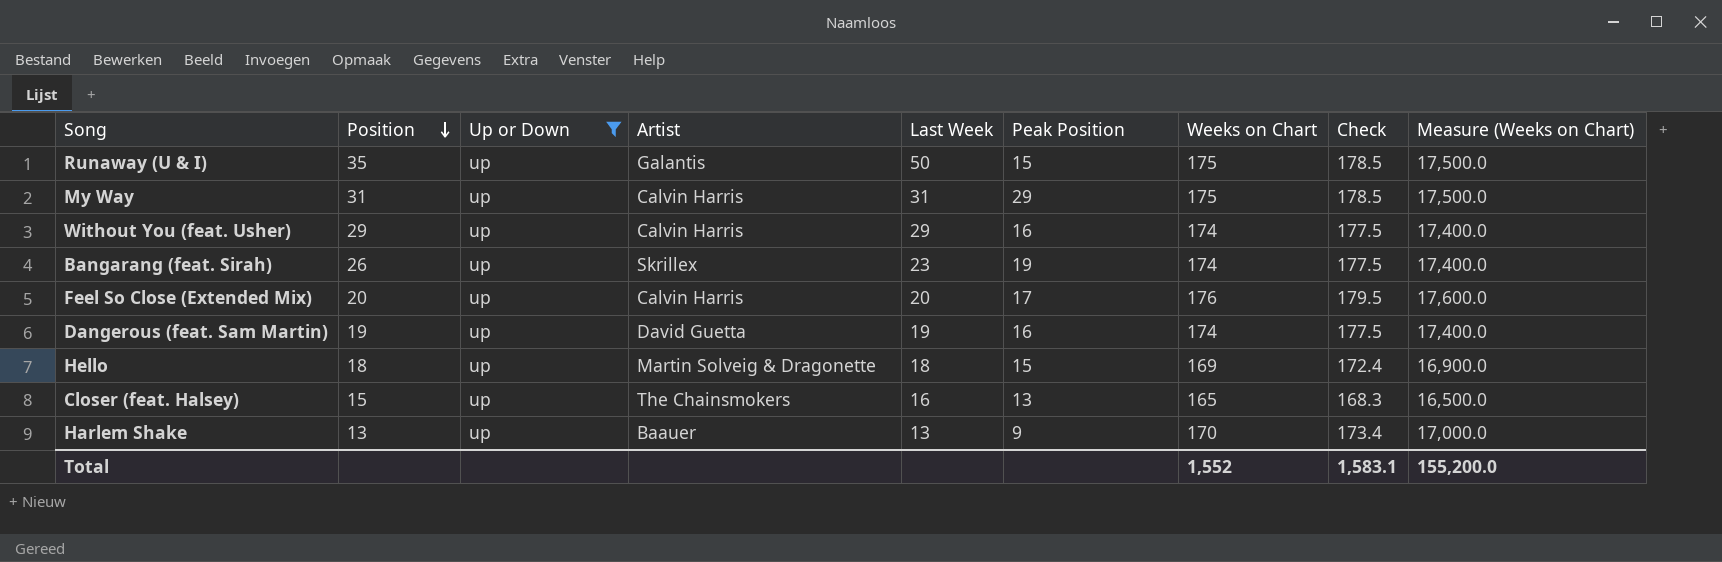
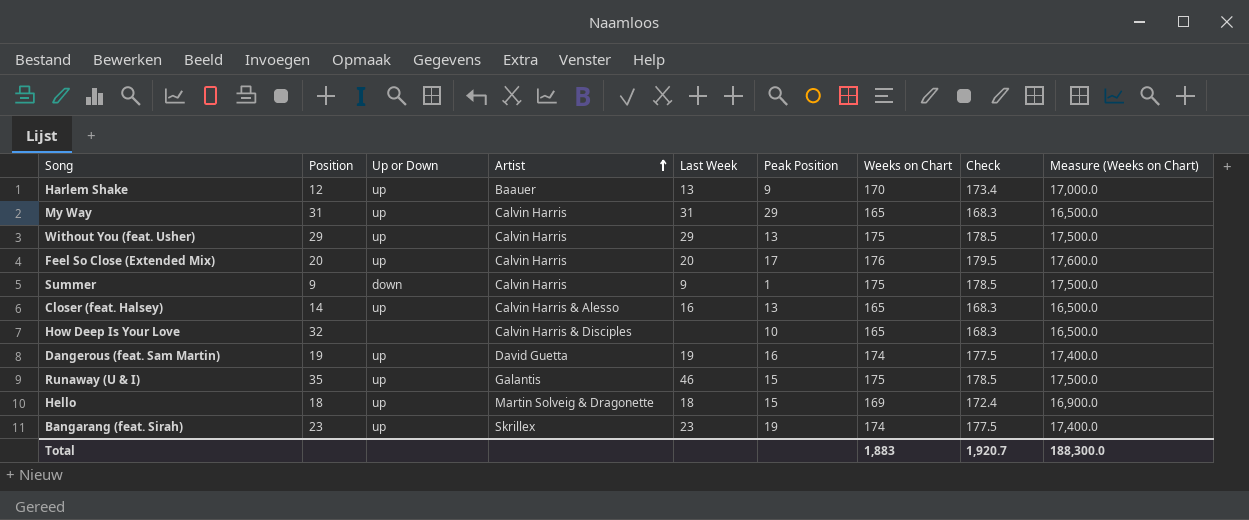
filter: Up or Down = up -> none
row order: Position descending -> Artist ascending
Harlem Shake | Position: 13 -> 12
My Way | Weeks on Chart: 175 -> 165
My Way | Check: 178.5 -> 168.3
My Way | Measure (Weeks on Chart): 17,500.0 -> 16,500.0
Without You (feat. Usher) | Peak Position: 16 -> 13
Without You (feat. Usher) | Weeks on Chart: 174 -> 175
Without You (feat. Usher) | Check: 177.5 -> 178.5
Without You (feat. Usher) | Measure (Weeks on Chart): 17,400.0 -> 17,500.0
Closer (feat. Halsey) | Position: 15 -> 14
Closer (feat. Halsey) | Artist: The Chainsmokers -> Calvin Harris & Alesso
Runaway (U & I) | Last Week: 50 -> 46
Bangarang (feat. Sirah) | Position: 26 -> 23
Total | Weeks on Chart: 1,552 -> 1,883
Total | Check: 1,583.1 -> 1,920.7
Total | Measure (Weeks on Chart): 155,200.0 -> 188,300.0

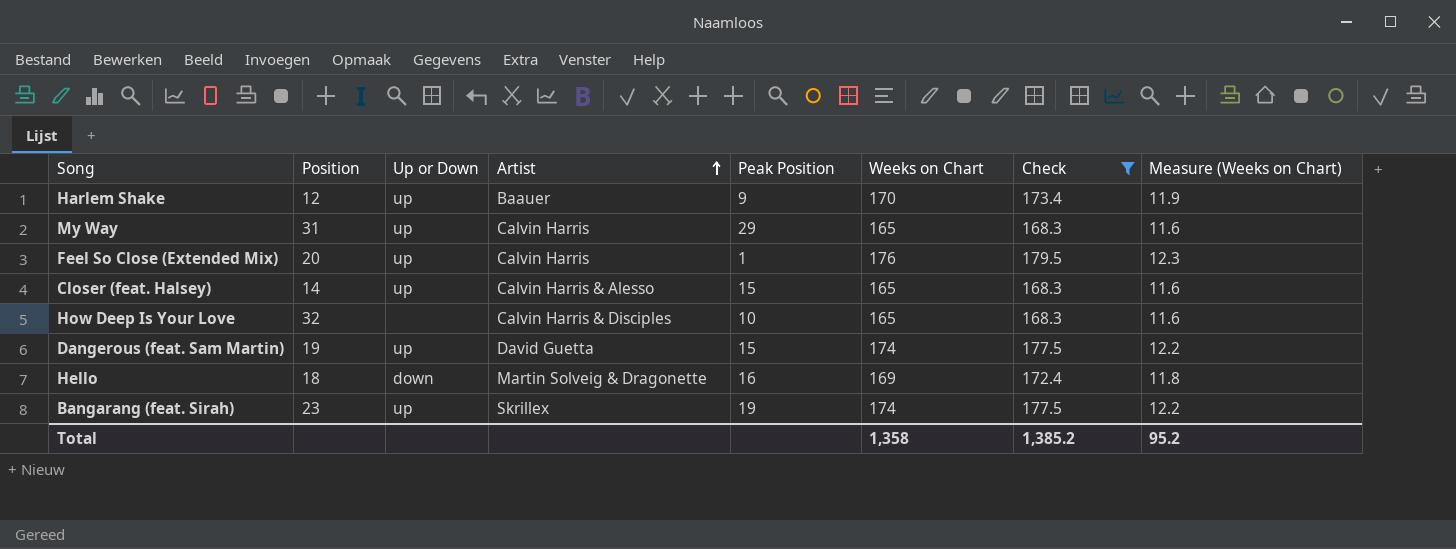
filter: none -> Check != 178.5
column Last Week | position: 5 -> none
column Measure (Weeks on Chart) | formula: [Weeks on Chart] * 100 -> [Weeks on Chart] * 0.07
Feel So Close (Extended Mix) | Peak Position: 17 -> 1
Closer (feat. Halsey) | Peak Position: 13 -> 15
Dangerous (feat. Sam Martin) | Peak Position: 16 -> 15
Hello | Up or Down: up -> down
Hello | Peak Position: 15 -> 16
Total | Weeks on Chart: 1,883 -> 1,358
Total | Check: 1,920.7 -> 1,385.2
Total | Measure (Weeks on Chart): 188,300.0 -> 95.2

